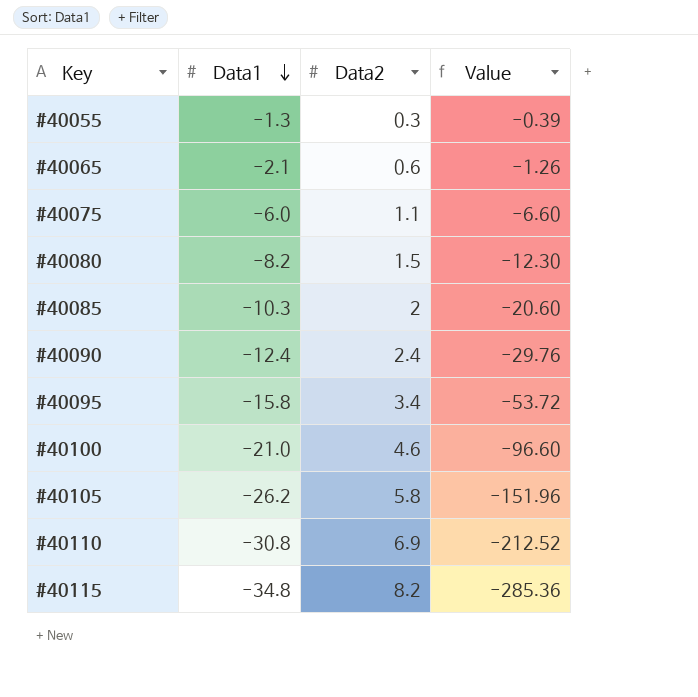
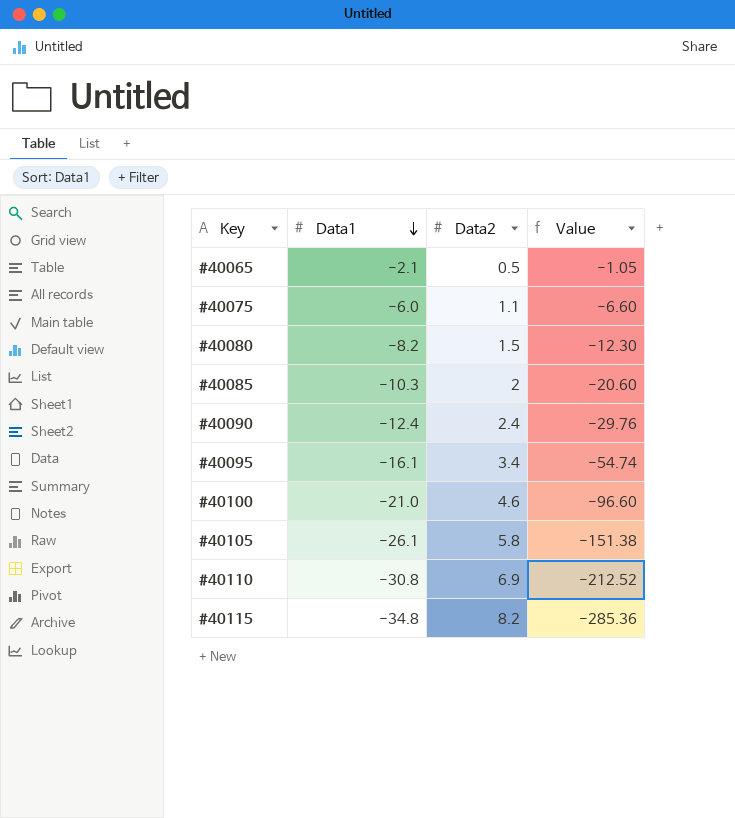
row #40055: -1.3 | 0.3 | -0.39 -> none
#40065 | Data2: 0.6 -> 0.5
#40065 | Value: -1.26 -> -1.05
#40095 | Data1: -15.8 -> -16.1
#40095 | Value: -53.72 -> -54.74
#40105 | Data1: -26.2 -> -26.1
#40105 | Value: -151.96 -> -151.38

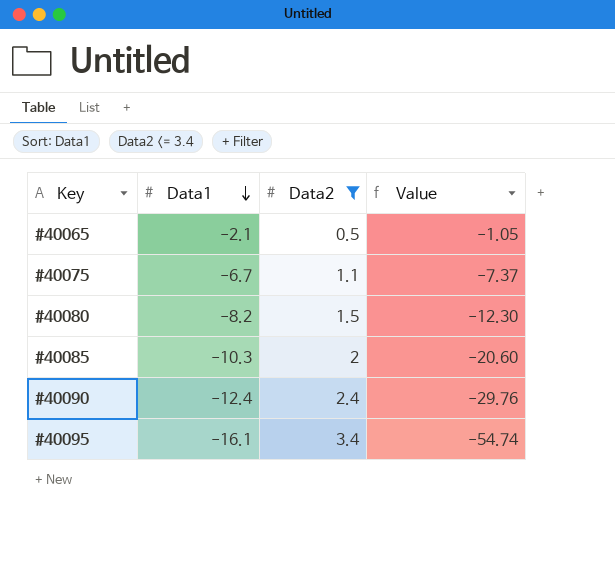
filter: none -> Data2 <= 3.4
#40075 | Data1: -6.0 -> -6.7
#40075 | Value: -6.60 -> -7.37

